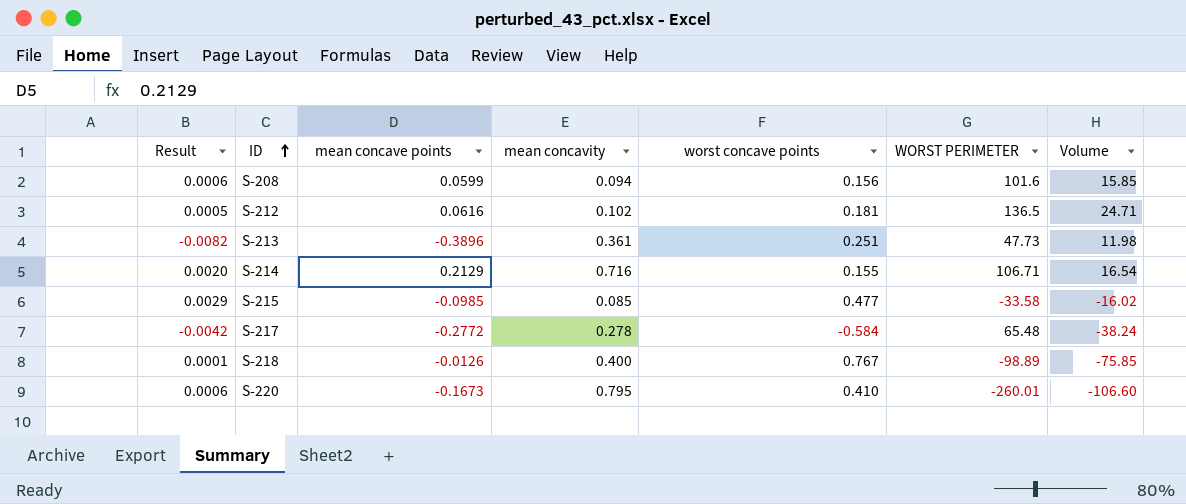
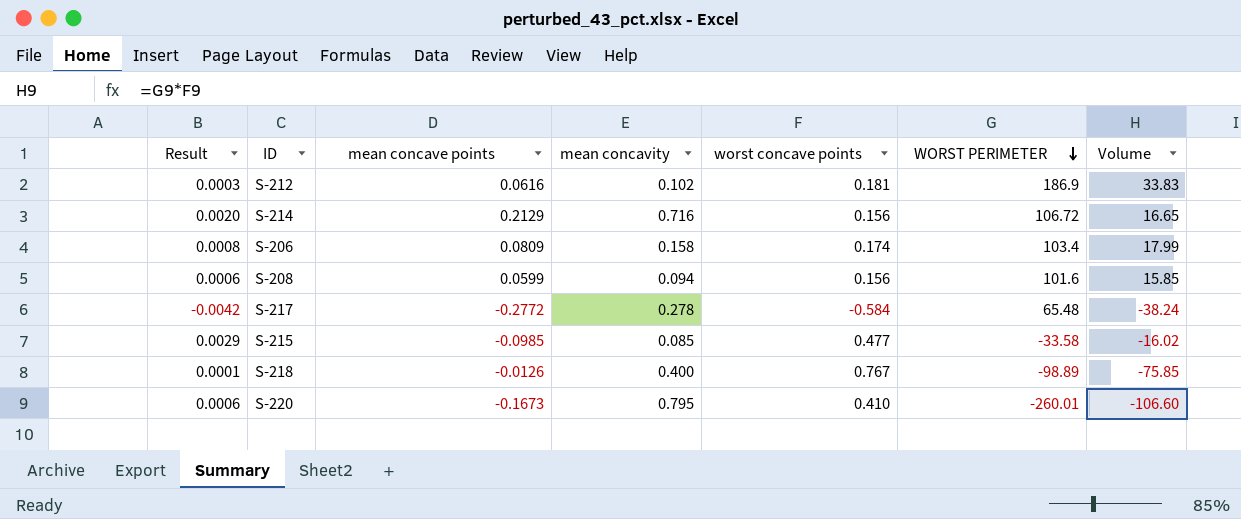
row order: ID ascending -> WORST PERIMETER descending
row S-213: -0.0082 | -0.3896 | 0.361 | 0.251 | 47.73 | 11.98 -> none
S-212 | Result: 0.0005 -> 0.0003
S-212 | WORST PERIMETER: 136.5 -> 186.9
S-212 | Volume: 24.71 -> 33.83
S-214 | worst concave points: 0.155 -> 0.156
S-214 | WORST PERIMETER: 106.71 -> 106.72
S-214 | Volume: 16.54 -> 16.65
row S-206: none -> 0.0008 | 0.0809 | 0.158 | 0.174 | 103.4 | 17.99

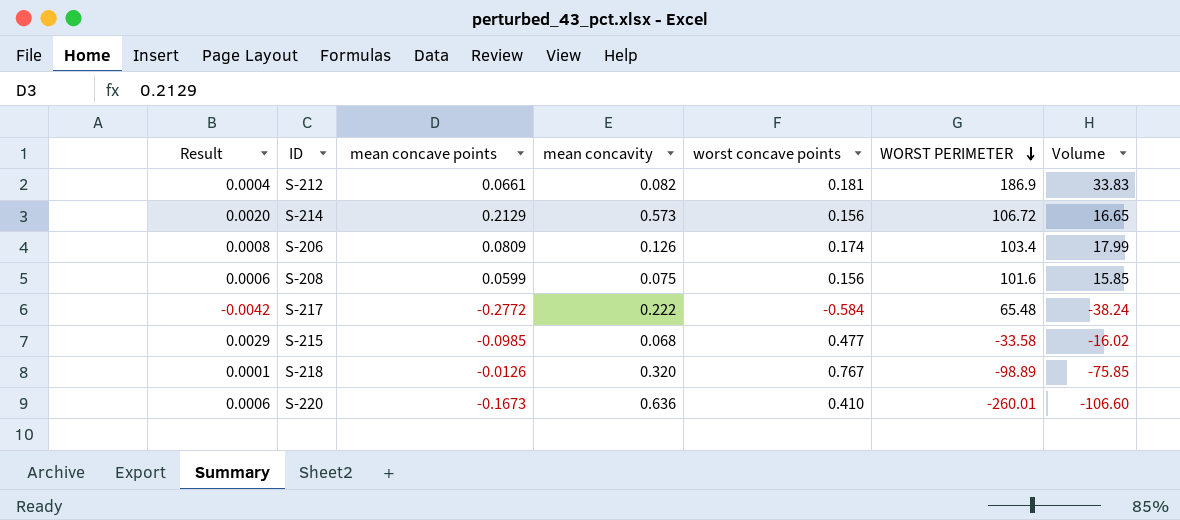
S-212 | Result: 0.0003 -> 0.0004
S-212 | mean concave points: 0.0616 -> 0.0661
S-212 | mean concavity: 0.102 -> 0.082
S-214 | mean concavity: 0.716 -> 0.573
S-206 | mean concavity: 0.158 -> 0.126
S-208 | mean concavity: 0.094 -> 0.075
S-217 | mean concavity: 0.278 -> 0.222
S-215 | mean concavity: 0.085 -> 0.068
S-218 | mean concavity: 0.400 -> 0.320
S-220 | mean concavity: 0.795 -> 0.636

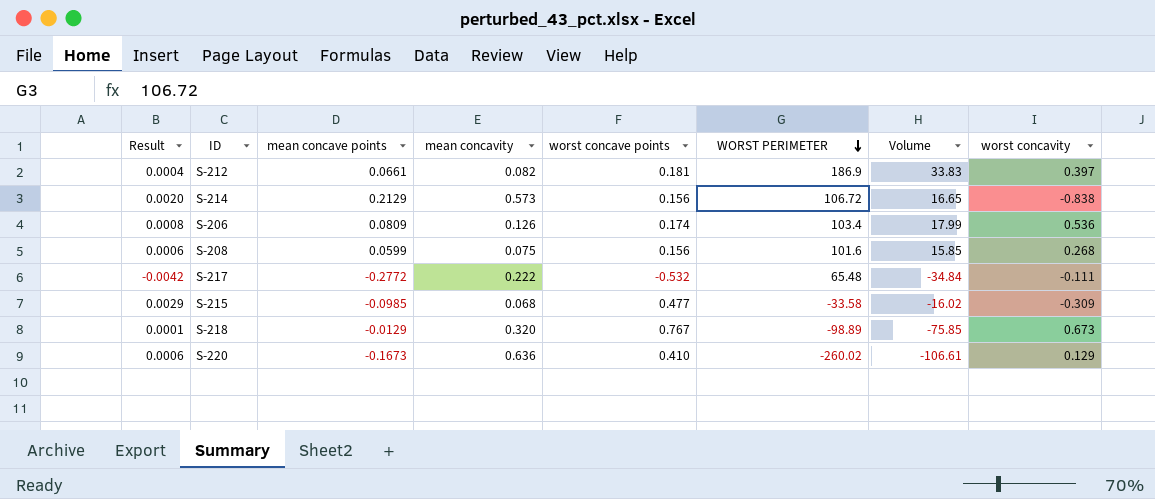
column worst concavity | position: none -> 8
S-217 | worst concave points: -0.584 -> -0.532
S-217 | Volume: -38.24 -> -34.84
S-218 | mean concave points: -0.0126 -> -0.0129
S-220 | WORST PERIMETER: -260.01 -> -260.02
S-220 | Volume: -106.60 -> -106.61

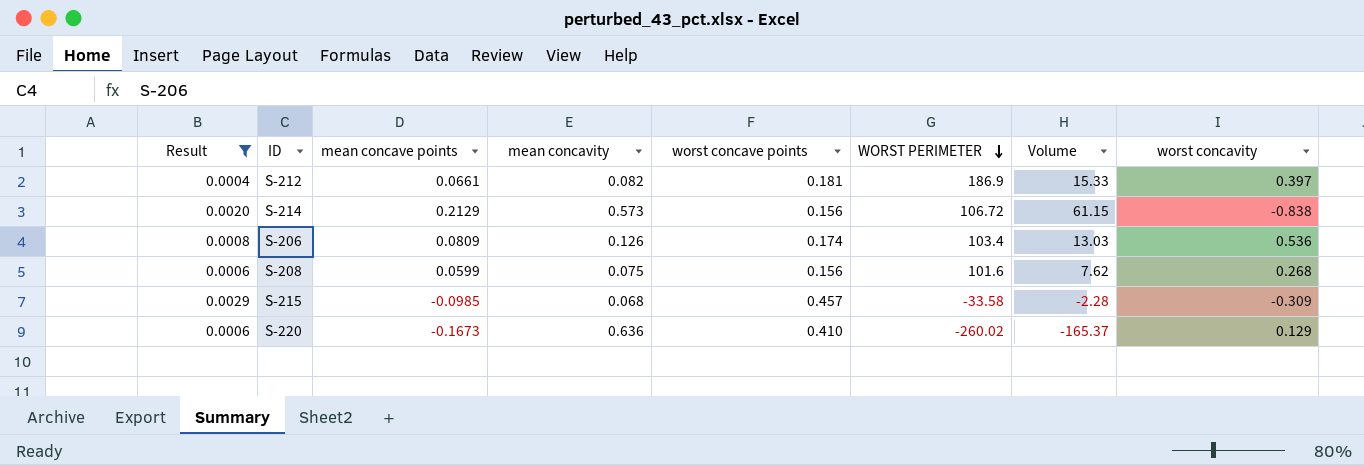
filter: none -> Result >= 0.0004
column Volume | formula: [worst concave points] * [WORST PERIMETER] -> [mean concavity] * [WORST PERIMETER]
S-215 | worst concave points: 0.477 -> 0.457

